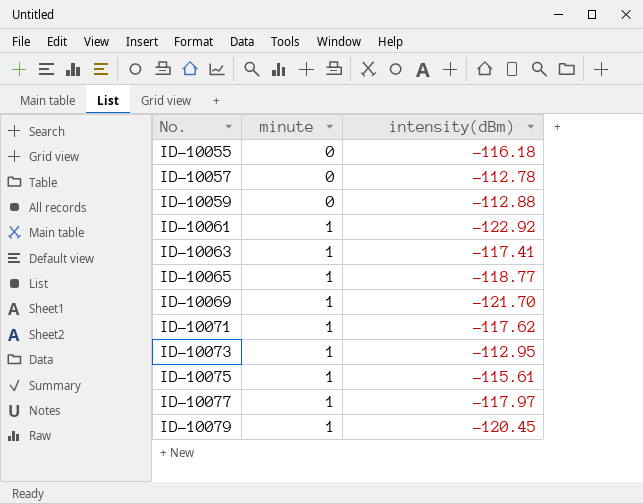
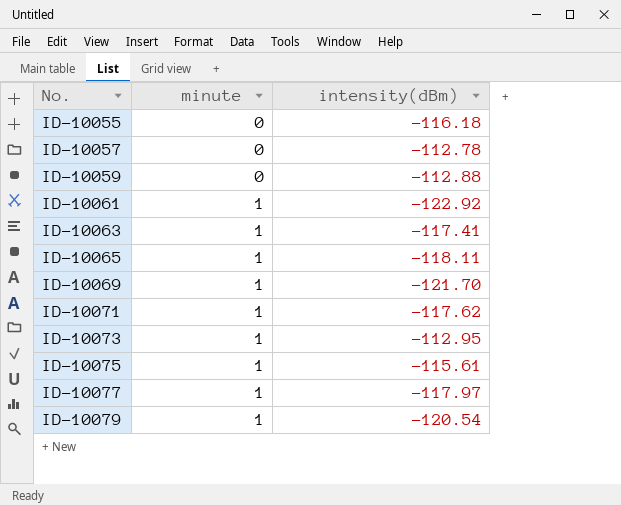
ID-10065 | intensity(dBm): -118.77 -> -118.11
ID-10079 | intensity(dBm): -120.45 -> -120.54

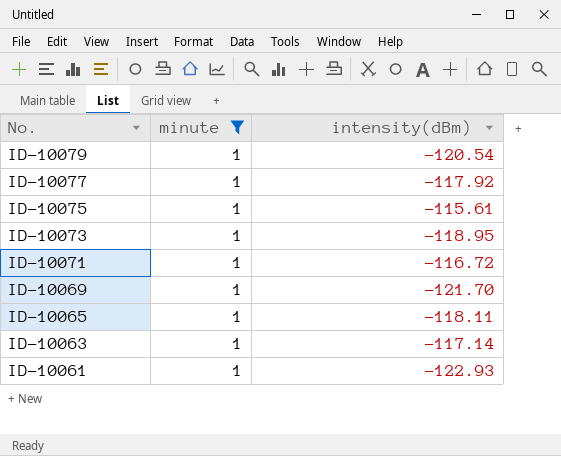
filter: none -> minute = 1
row order: No. ascending -> No. descending
ID-10077 | intensity(dBm): -117.97 -> -117.92
ID-10073 | intensity(dBm): -112.95 -> -118.95
ID-10071 | intensity(dBm): -117.62 -> -116.72
ID-10063 | intensity(dBm): -117.41 -> -117.14
ID-10061 | intensity(dBm): -122.92 -> -122.93

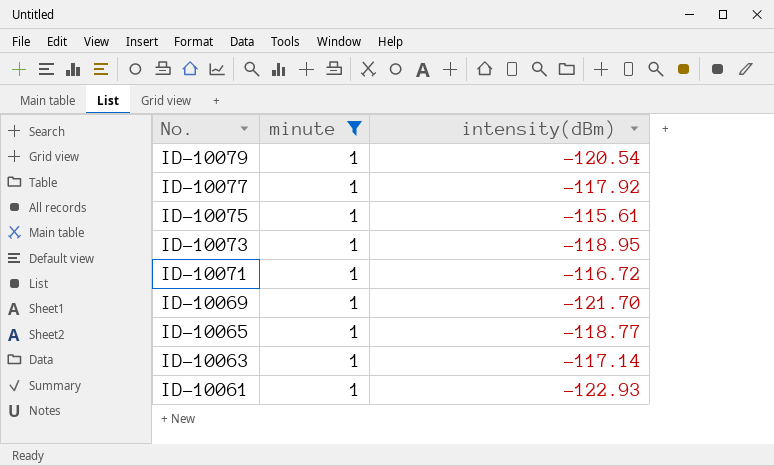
ID-10065 | intensity(dBm): -118.11 -> -118.77

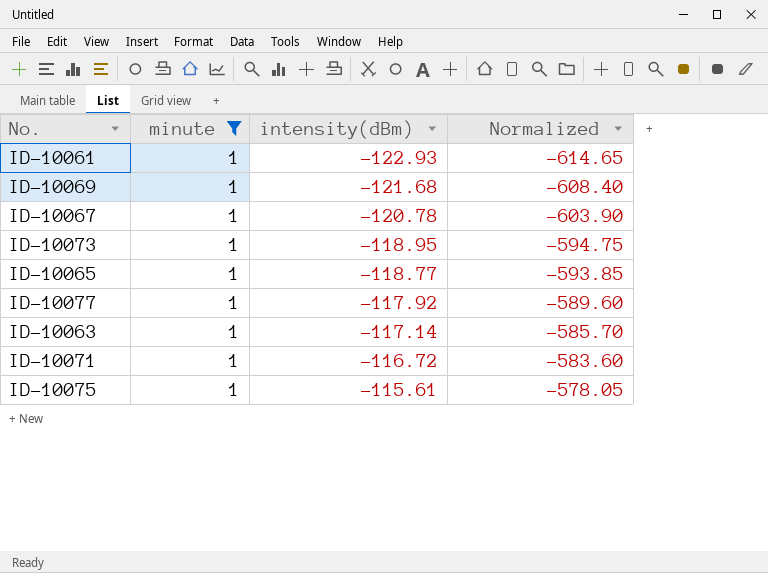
row order: No. descending -> intensity(dBm) ascending
column Normalized | formula: none -> [intensity(dBm)] * 5
row ID-10079: 1 | -120.54 -> none
ID-10069 | intensity(dBm): -121.70 -> -121.68
row ID-10067: none -> 1 | -120.78 | -603.90

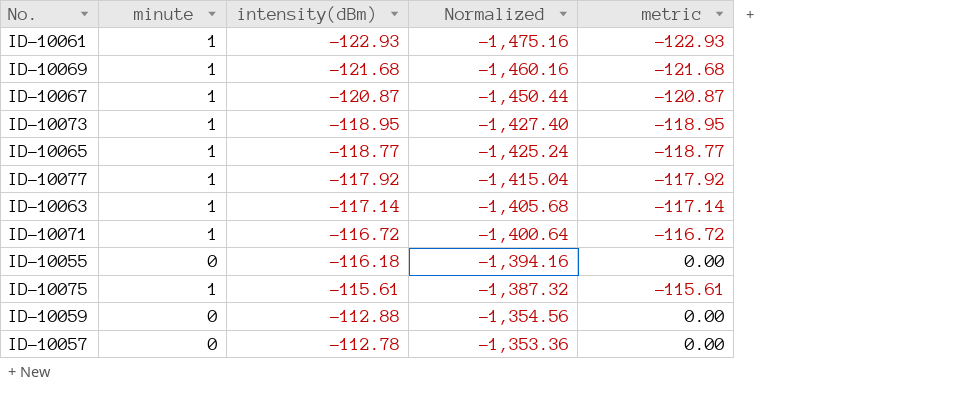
filter: minute = 1 -> none
column Normalized | formula: [intensity(dBm)] * 5 -> [intensity(dBm)] * 12
column metric | formula: none -> [minute] * [intensity(dBm)]
ID-10067 | intensity(dBm): -120.78 -> -120.87

